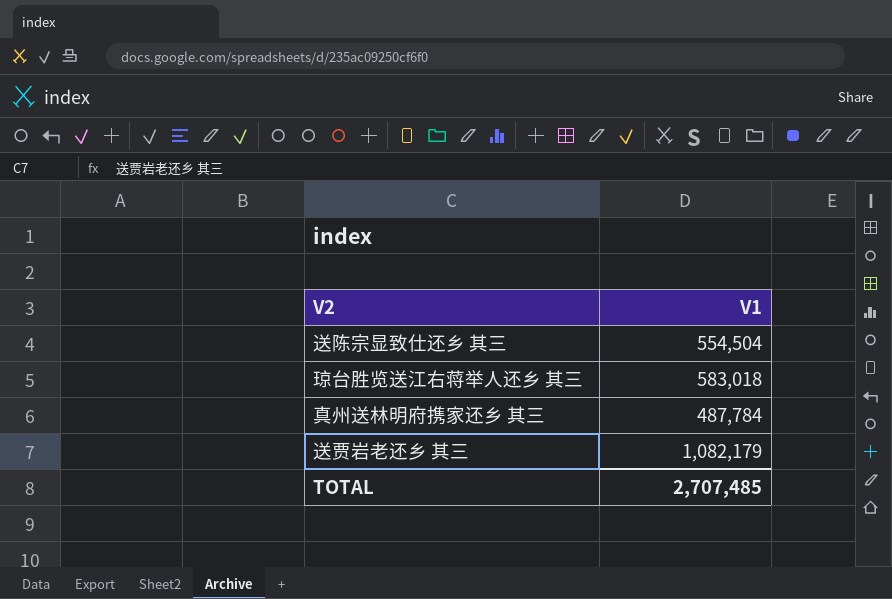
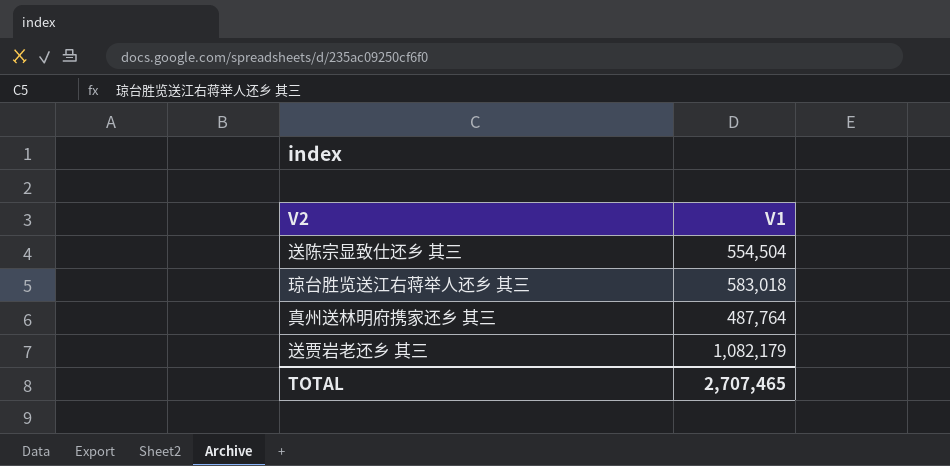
真州送林明府携家还乡 其三 | V1: 487,784 -> 487,764
TOTAL | V1: 2,707,485 -> 2,707,465

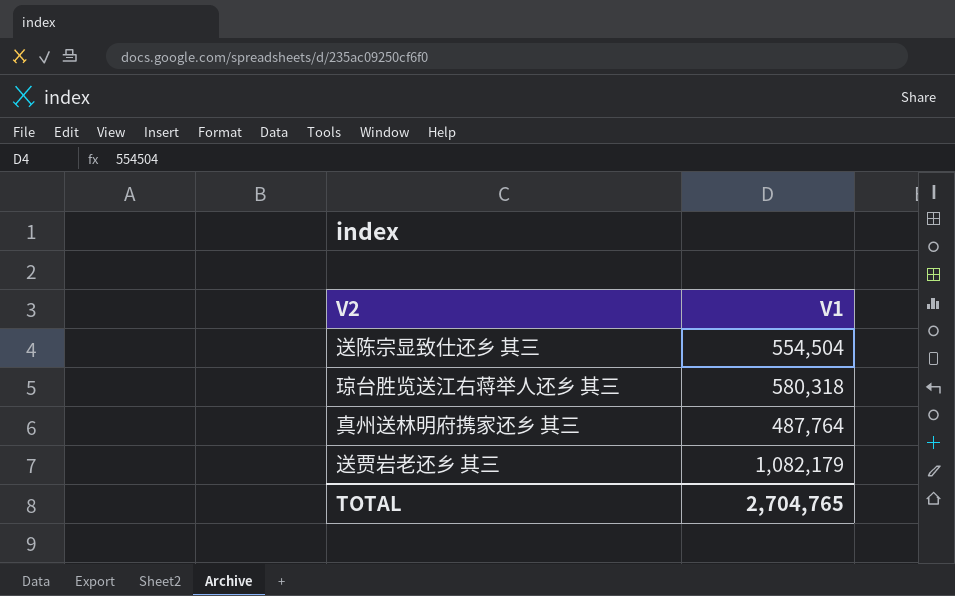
琼台胜览送江右蒋举人还乡 其三 | V1: 583,018 -> 580,318
TOTAL | V1: 2,707,465 -> 2,704,765

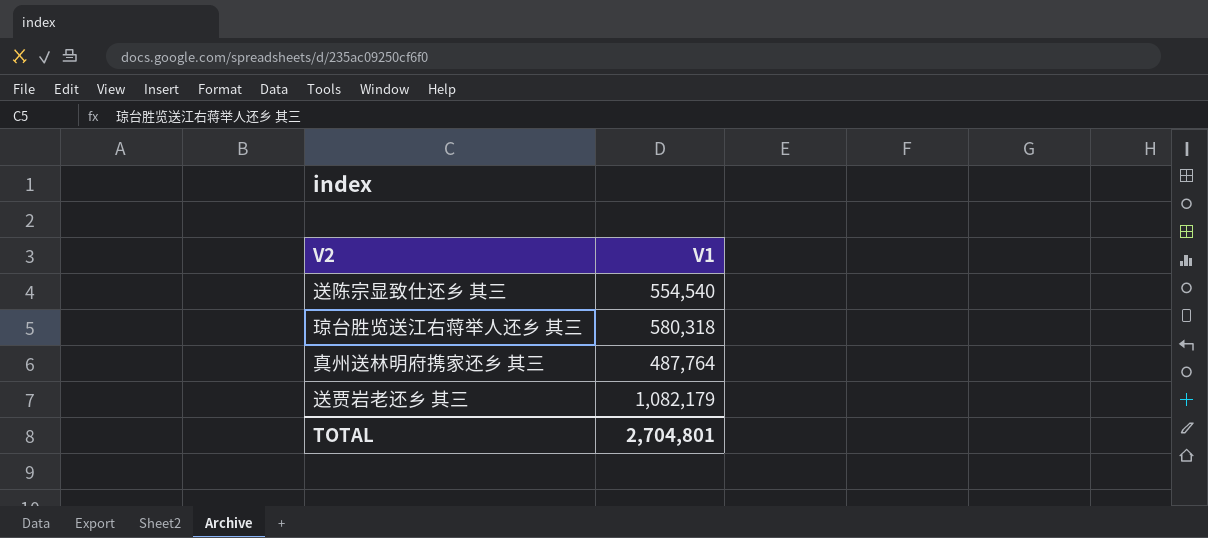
送陈宗显致仕还乡 其三 | V1: 554,504 -> 554,540
TOTAL | V1: 2,704,765 -> 2,704,801

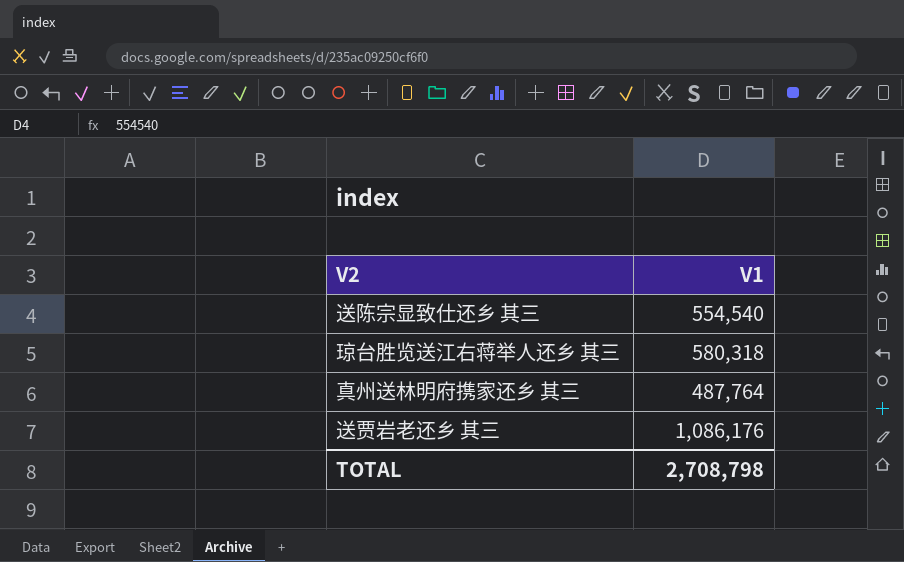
送贾岩老还乡 其三 | V1: 1,082,179 -> 1,086,176
TOTAL | V1: 2,704,801 -> 2,708,798

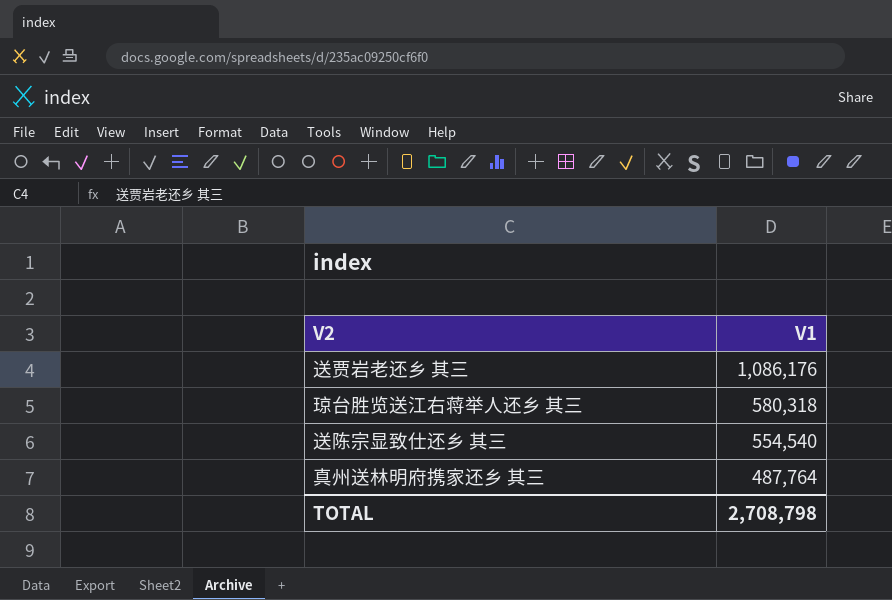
row order: none -> V1 descending

